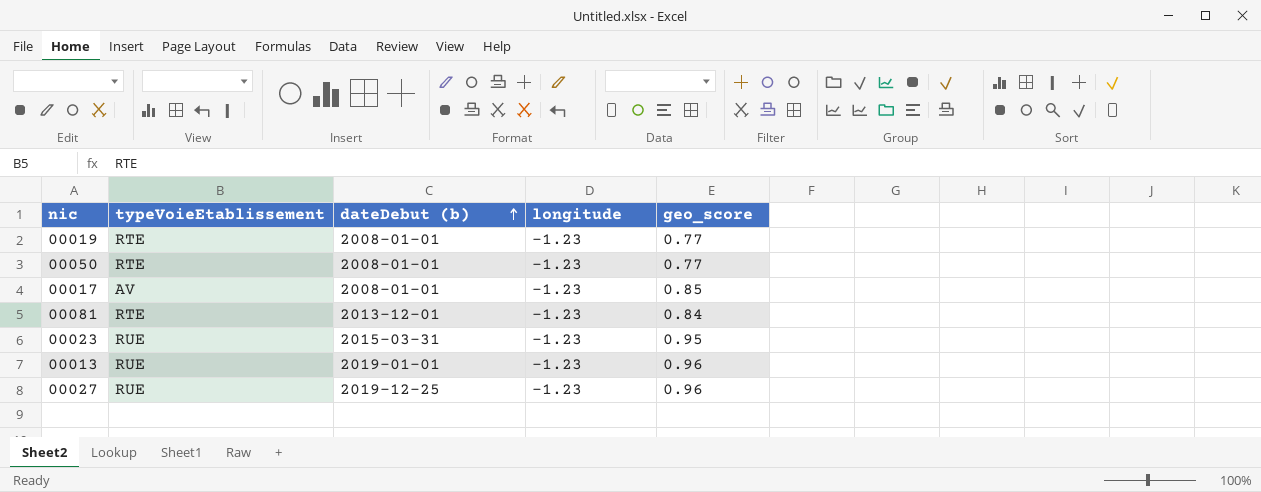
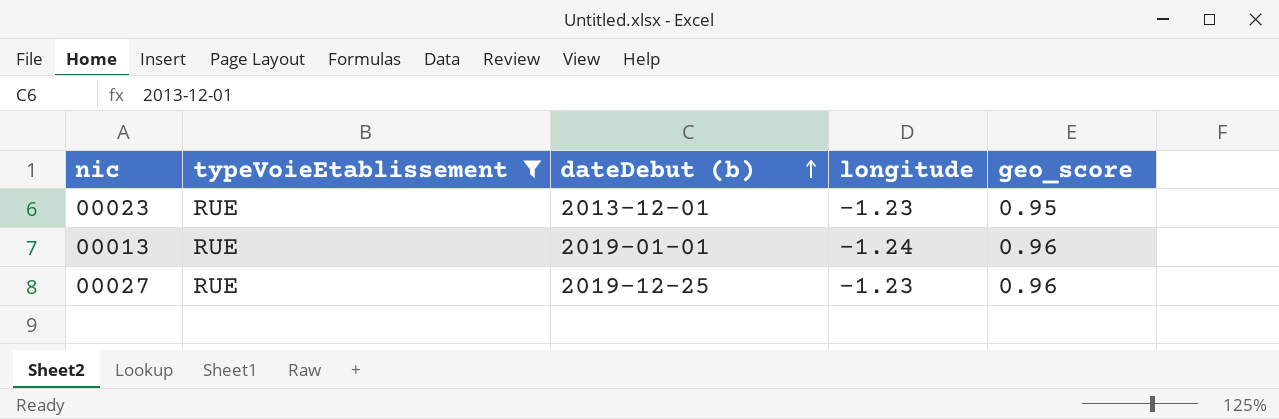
filter: none -> typeVoieEtablissement = RUE
00023 | dateDebut (b): 2015-03-31 -> 2013-12-01
00013 | longitude: -1.23 -> -1.24

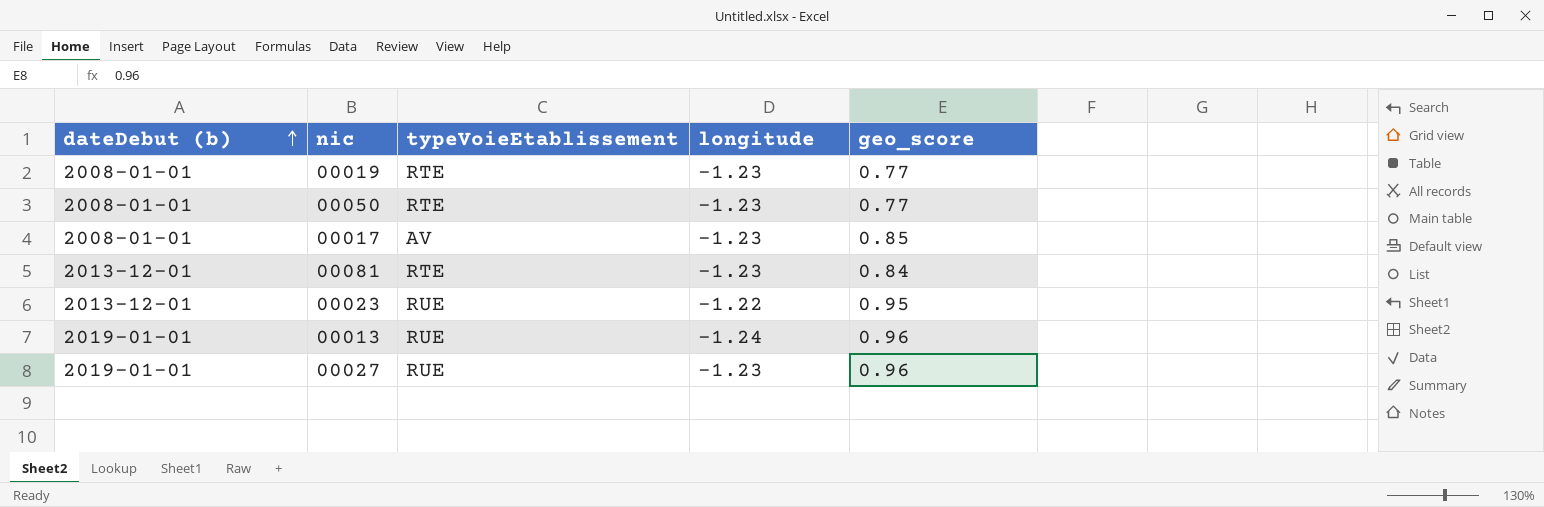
filter: typeVoieEtablissement = RUE -> none
column dateDebut (b) | position: 3 -> 1
00023 | longitude: -1.23 -> -1.22
00027 | dateDebut (b): 2019-12-25 -> 2019-01-01

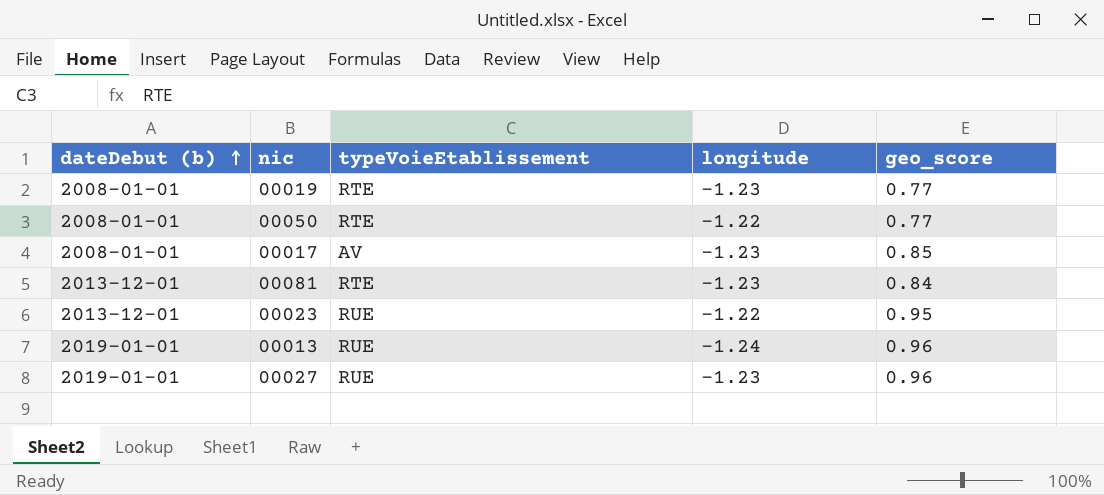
00050 | longitude: -1.23 -> -1.22

